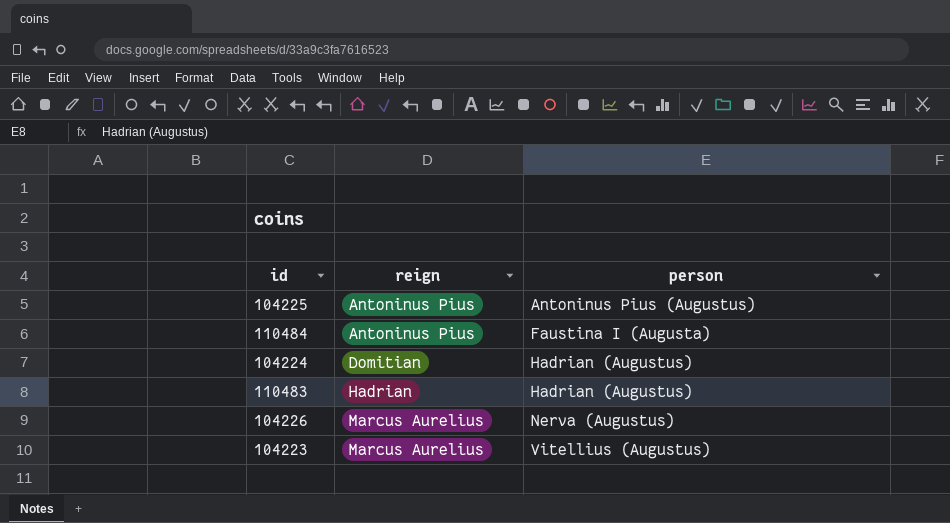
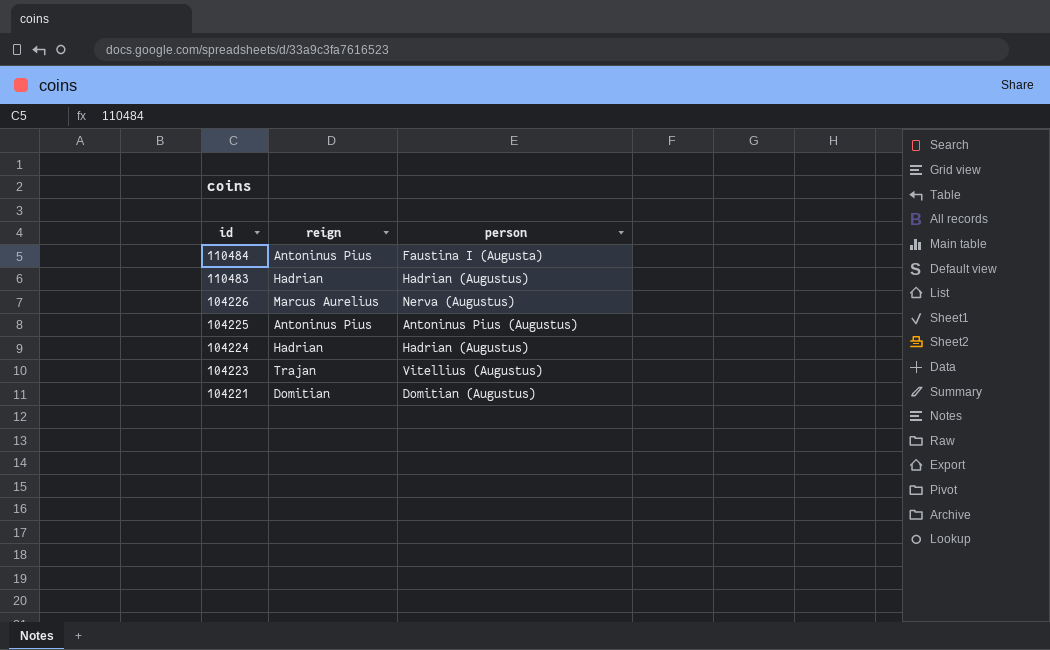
row order: reign ascending -> id descending
104224 | reign: Domitian -> Hadrian
104223 | reign: Marcus Aurelius -> Trajan
row 104221: none -> Domitian | Domitian (Augustus)

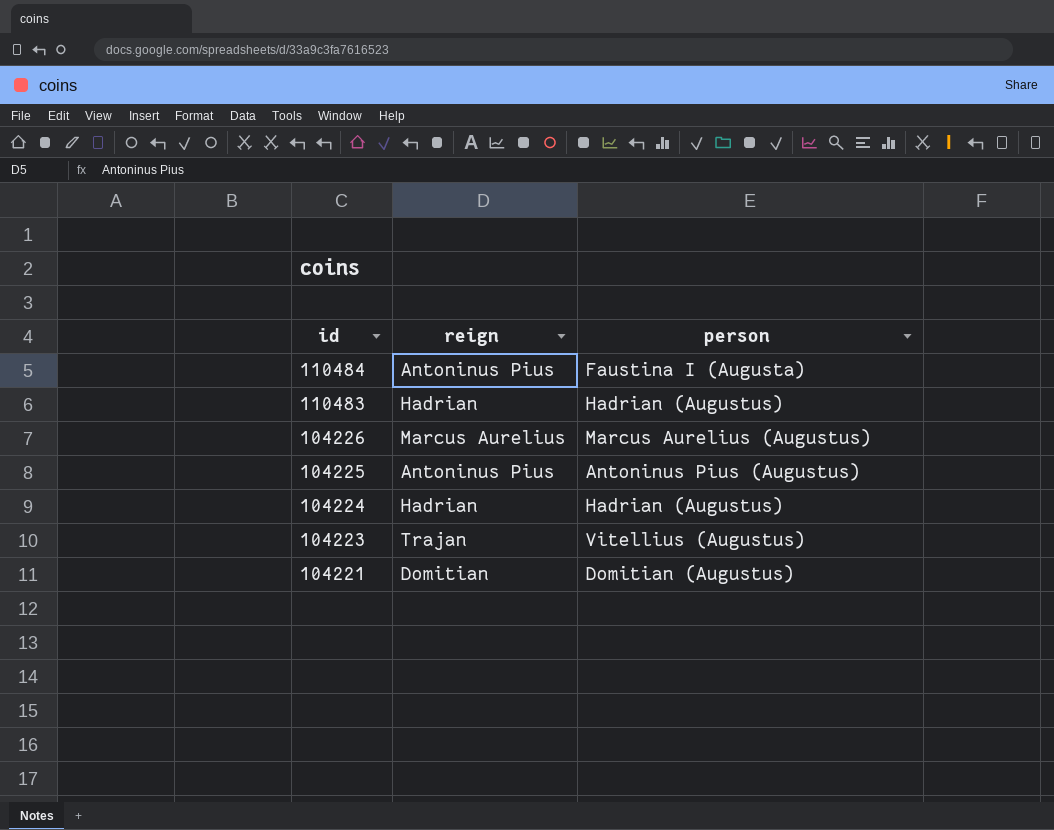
104226 | person: Nerva (Augustus) -> Marcus Aurelius (Augustus)

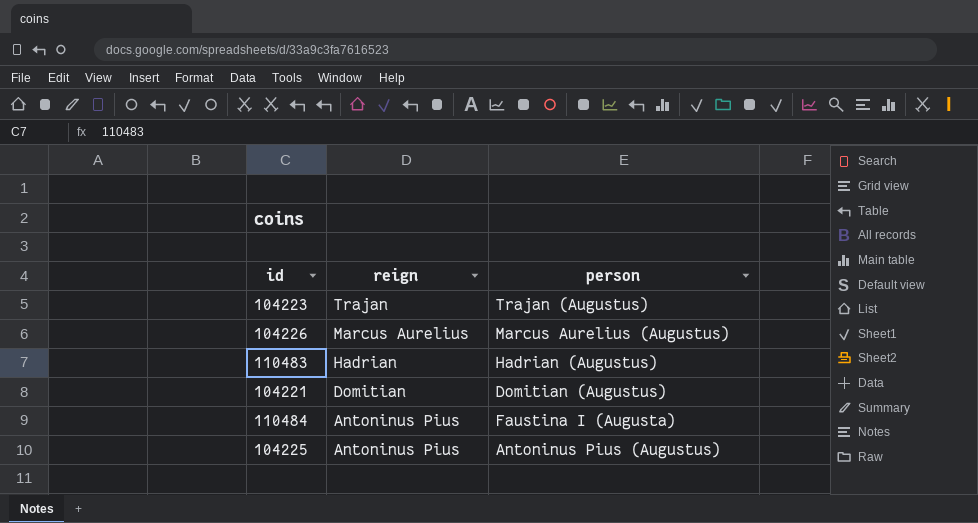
row order: id descending -> reign descending
row 104224: Hadrian | Hadrian (Augustus) -> none
104223 | person: Vitellius (Augustus) -> Trajan (Augustus)

